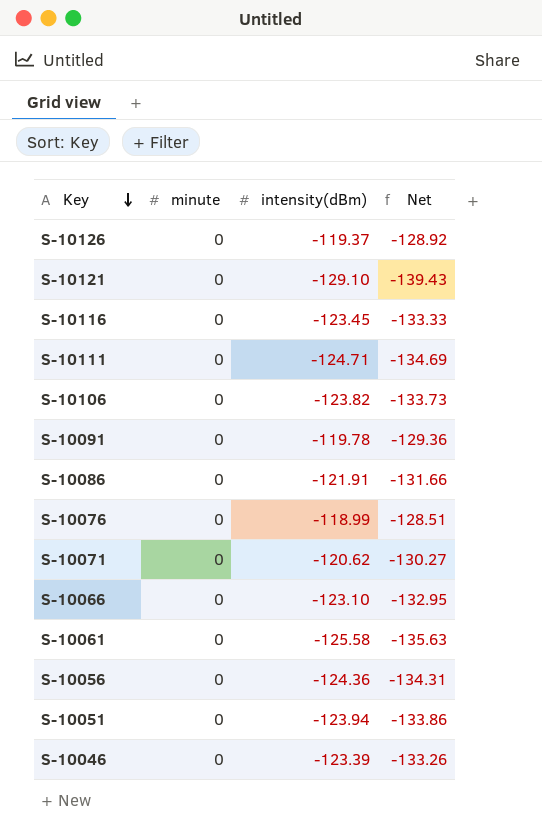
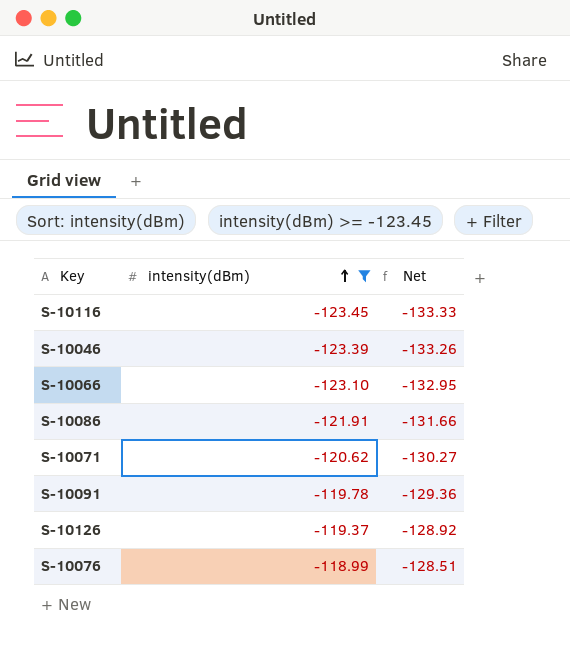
filter: none -> intensity(dBm) >= -123.45
row order: Key descending -> intensity(dBm) ascending
column minute | position: 2 -> none

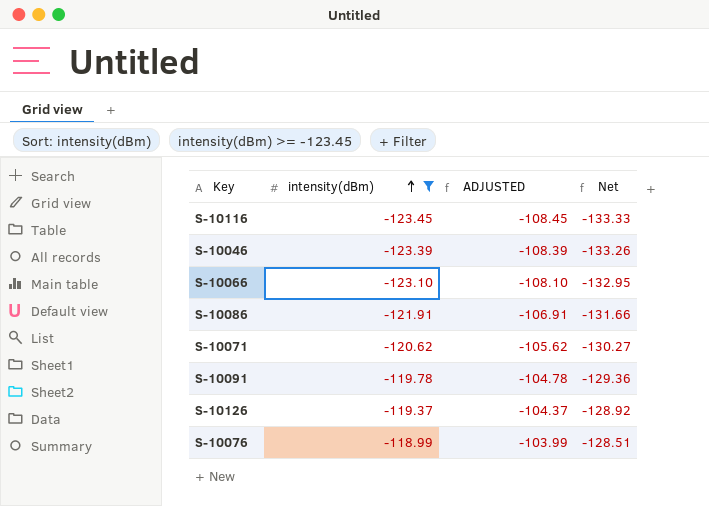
column ADJUSTED | formula: none -> [intensity(dBm)] + 15

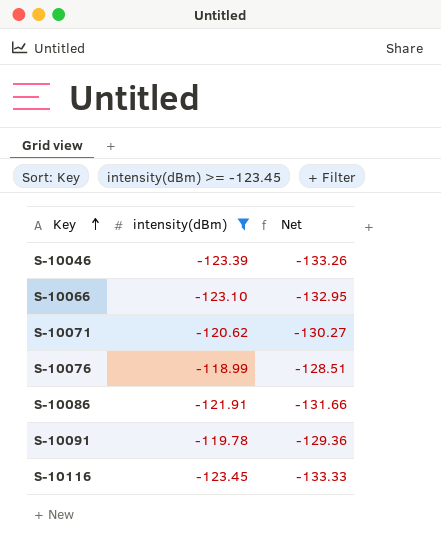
row order: intensity(dBm) ascending -> Key ascending
column ADJUSTED | formula: [intensity(dBm)] + 15 -> none
row S-10126: -119.37 | -104.37 | -128.92 -> none

